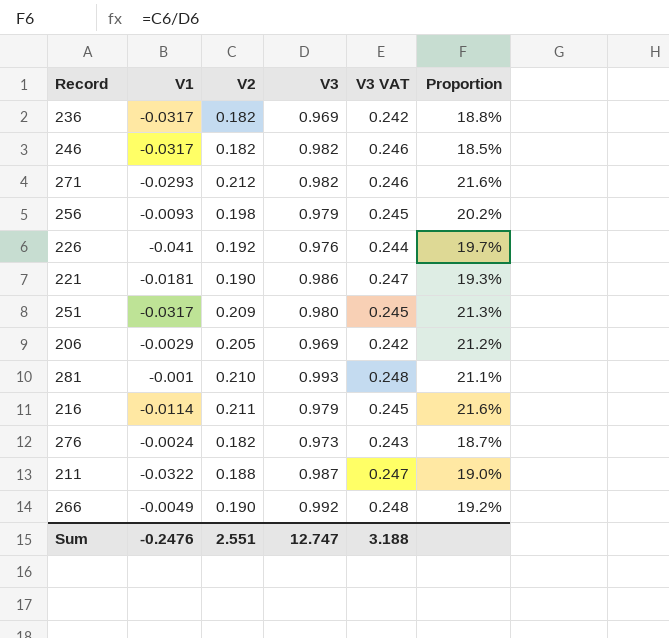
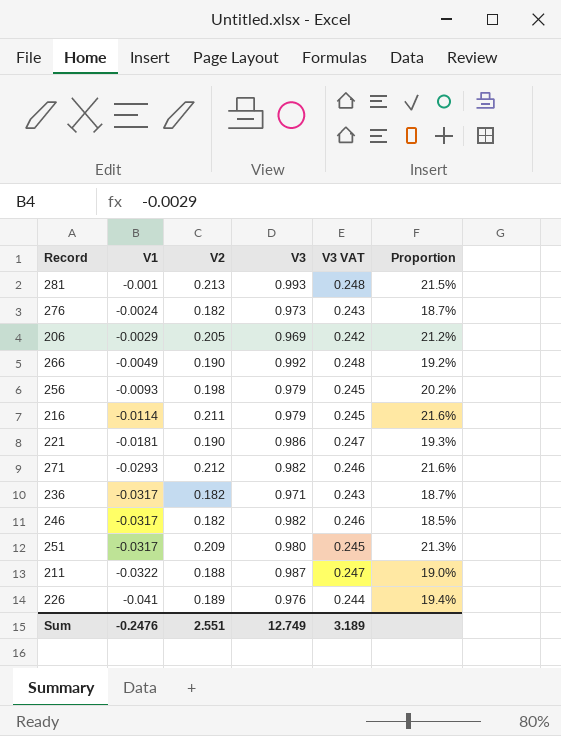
row order: none -> V1 descending
281 | V2: 0.210 -> 0.213
281 | Proportion: 21.1% -> 21.5%
236 | V3: 0.969 -> 0.971
236 | V3 VAT: 0.242 -> 0.243
236 | Proportion: 18.8% -> 18.7%
226 | V2: 0.192 -> 0.189
226 | Proportion: 19.7% -> 19.4%
Sum | V3: 12.747 -> 12.749
Sum | V3 VAT: 3.188 -> 3.189

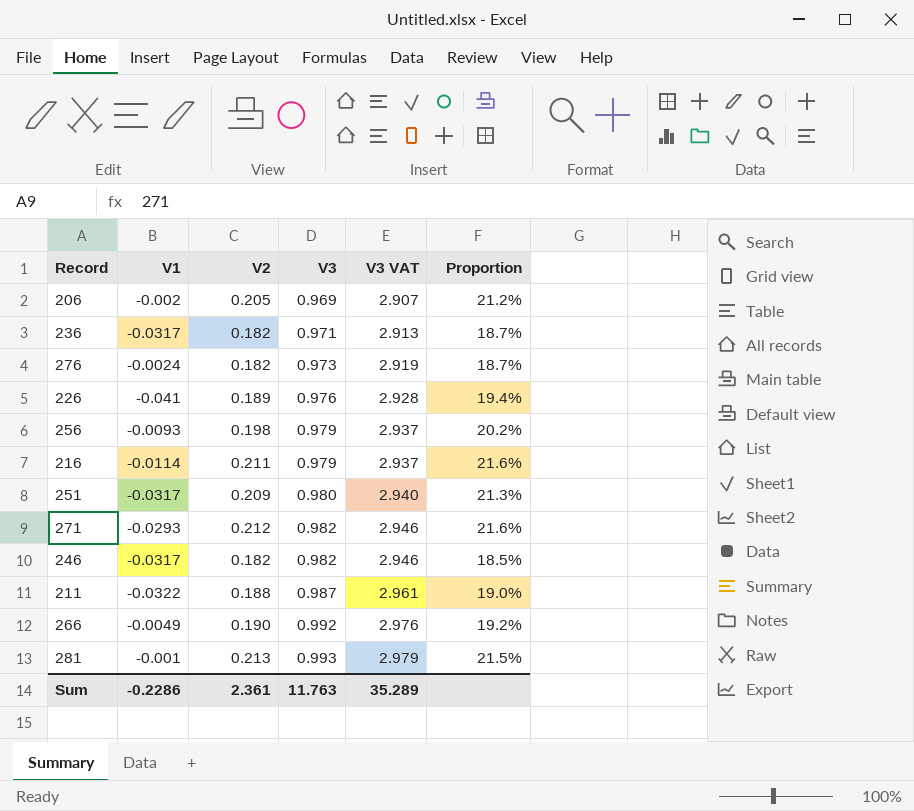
row order: V1 descending -> V3 ascending
column V3 VAT | formula: [V3] * 0.25 -> [V3] * 3
row 221: -0.0181 | 0.190 | 0.986 | 0.247 | 19.3% -> none
206 | V1: -0.0029 -> -0.002
Sum | V1: -0.2476 -> -0.2286
Sum | V2: 2.551 -> 2.361
Sum | V3: 12.749 -> 11.763
Sum | V3 VAT: 3.189 -> 35.289

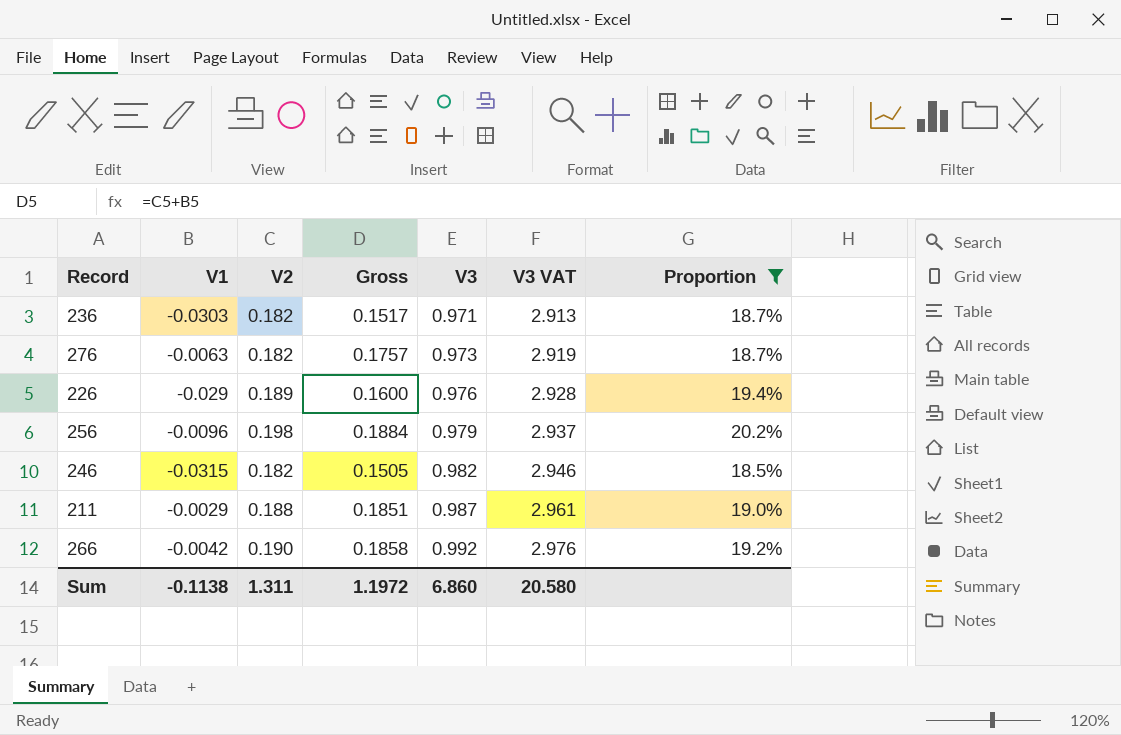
filter: none -> Proportion <= 20.2%
column Gross | formula: none -> [V1] + [V2]
236 | V1: -0.0317 -> -0.0303
276 | V1: -0.0024 -> -0.0063
226 | V1: -0.041 -> -0.029
256 | V1: -0.0093 -> -0.0096
246 | V1: -0.0317 -> -0.0315
211 | V1: -0.0322 -> -0.0029
266 | V1: -0.0049 -> -0.0042
Sum | V1: -0.2286 -> -0.1138
Sum | V2: 2.361 -> 1.311
Sum | V3: 11.763 -> 6.860
Sum | V3 VAT: 35.289 -> 20.580

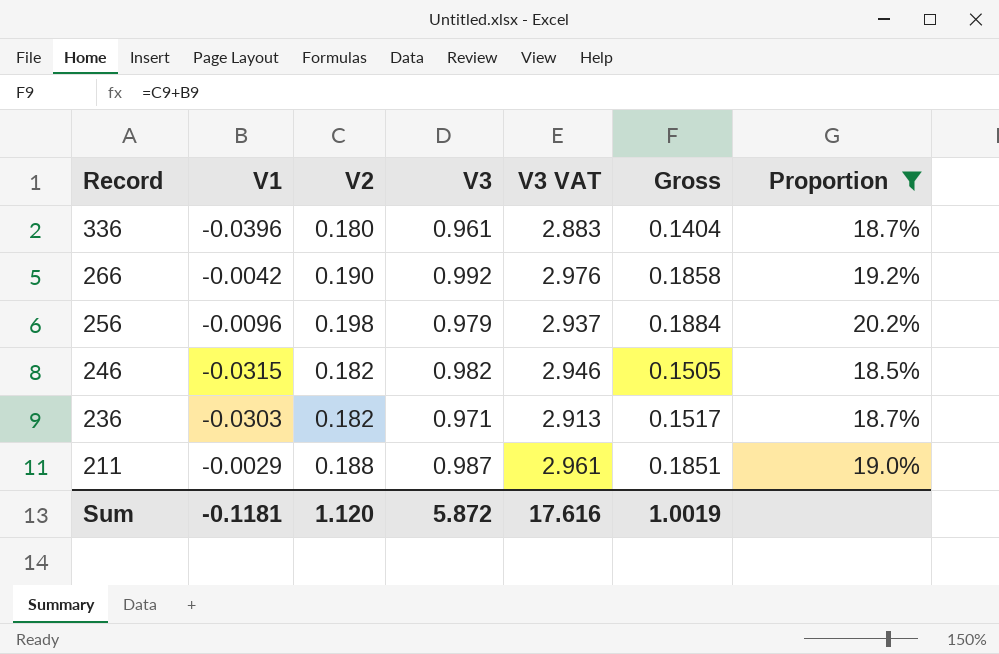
row order: V3 ascending -> Record descending
column Gross | position: 4 -> 6
row 276: -0.0063 | 0.182 | 0.1757 | 0.973 | 2.919 | 18.7% -> none
row 226: -0.029 | 0.189 | 0.1600 | 0.976 | 2.928 | 19.4% -> none
row 336: none -> -0.0396 | 0.180 | 0.961 | 2.883 | 0.1404 | 18.7%
Sum | V1: -0.1138 -> -0.1181
Sum | V2: 1.311 -> 1.120
Sum | V3: 6.860 -> 5.872
Sum | V3 VAT: 20.580 -> 17.616
Sum | Gross: 1.1972 -> 1.0019

